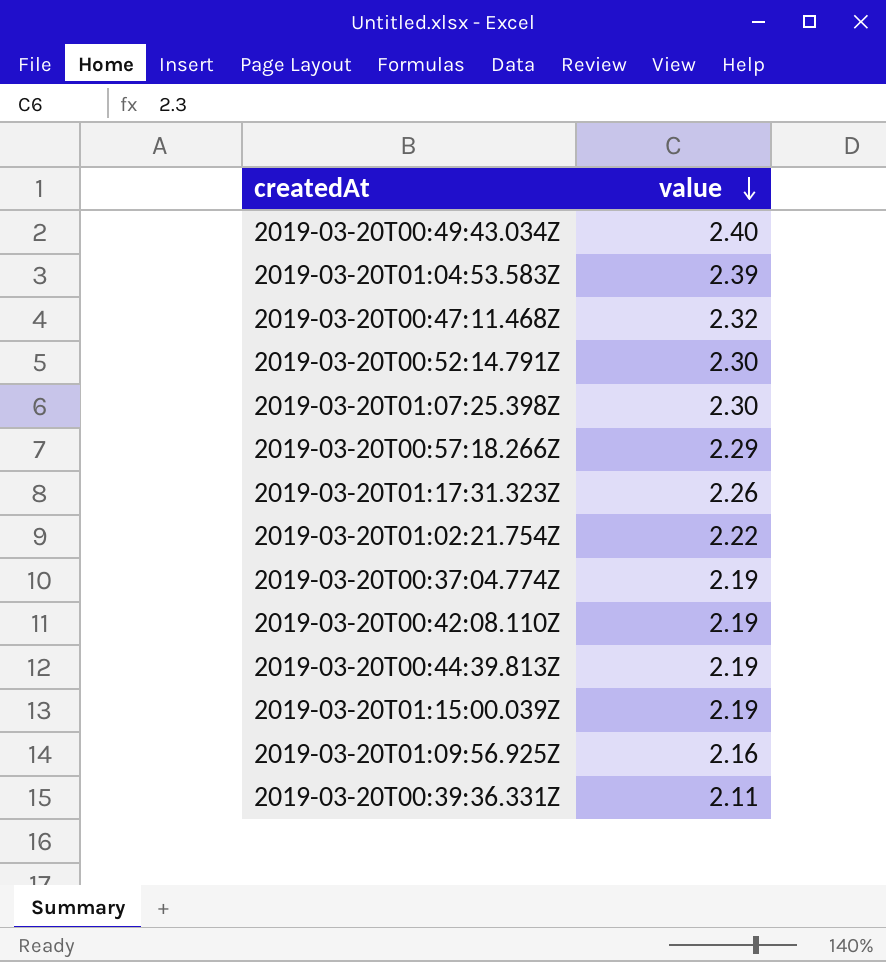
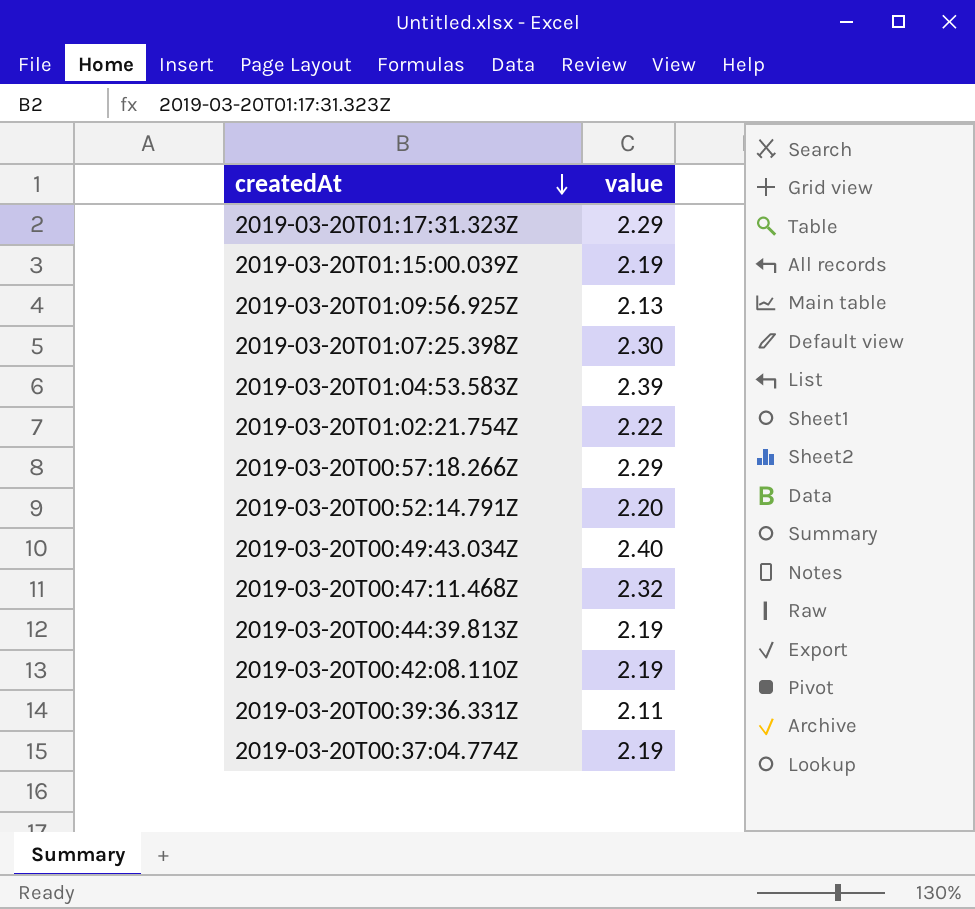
row order: value descending -> createdAt descending
2019-03-20T01:17:31.323Z | value: 2.26 -> 2.29
2019-03-20T01:09:56.925Z | value: 2.16 -> 2.13
2019-03-20T00:52:14.791Z | value: 2.30 -> 2.20

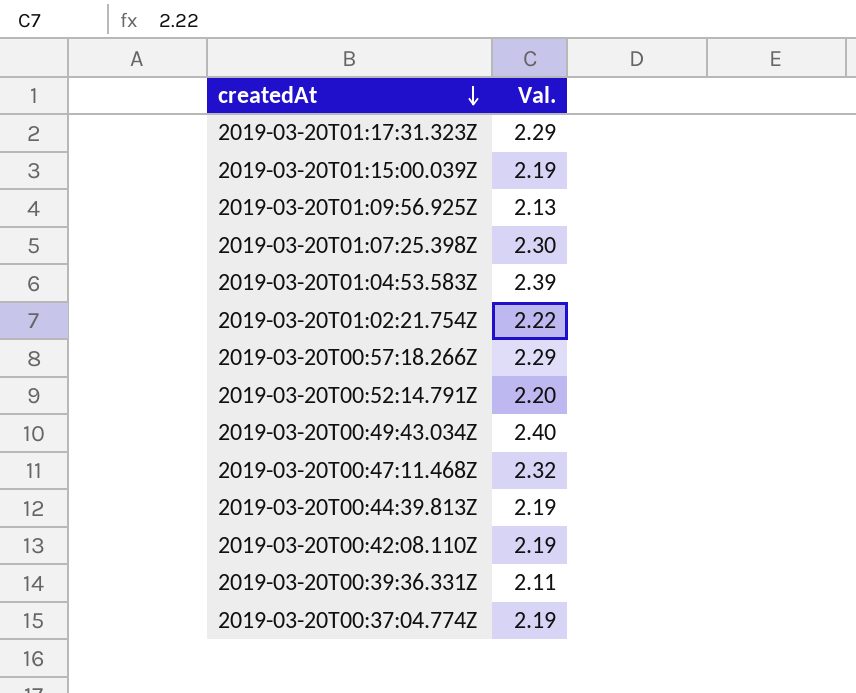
column name: value -> Val.

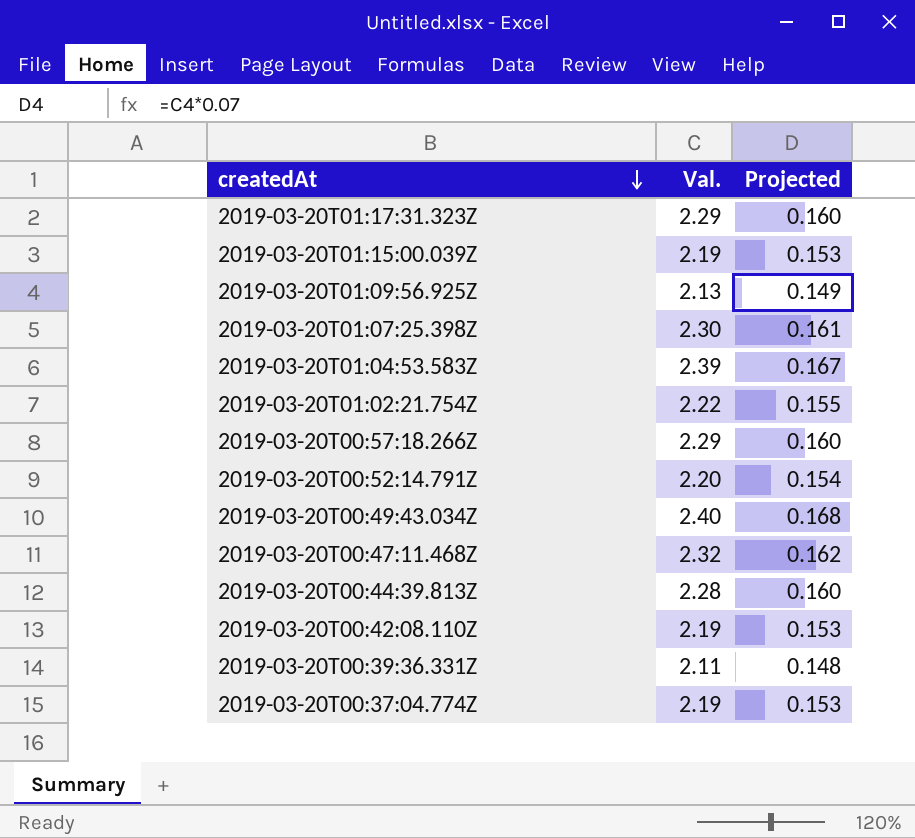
column Projected | formula: none -> [Val.] * 0.07
2019-03-20T00:44:39.813Z | Val.: 2.19 -> 2.28

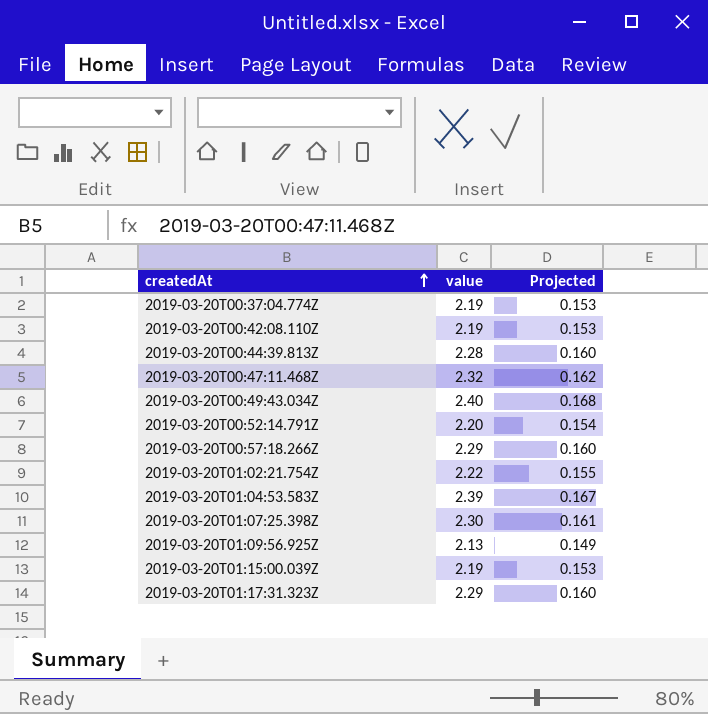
row order: createdAt descending -> createdAt ascending
column name: Val. -> value
row 2019-03-20T00:39:36.331Z: 2.11 | 0.148 -> none

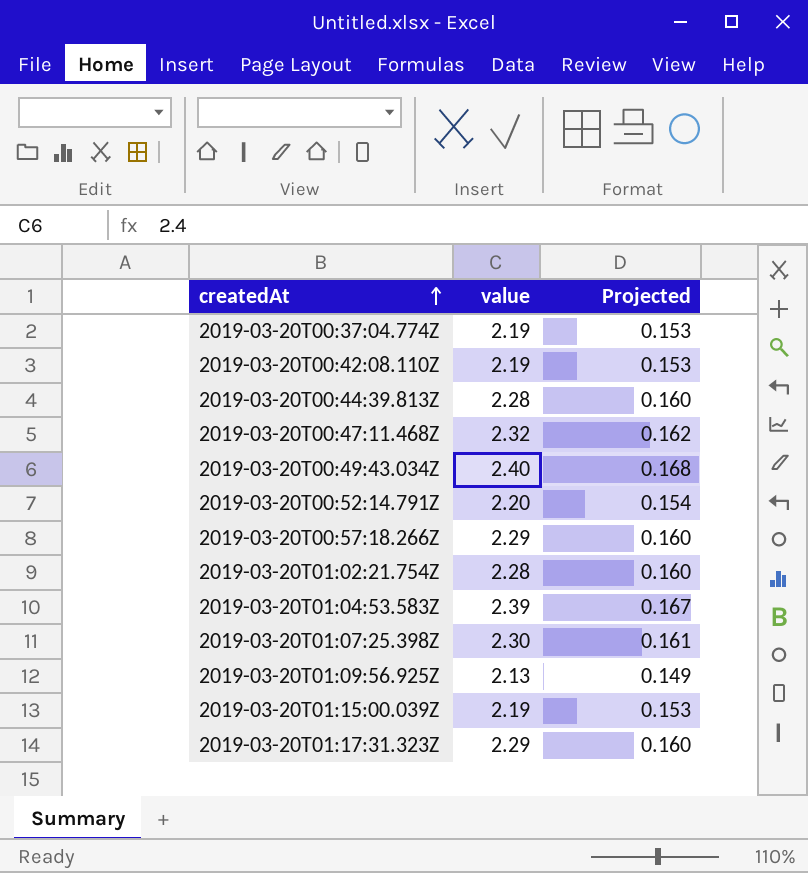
2019-03-20T01:02:21.754Z | value: 2.22 -> 2.28
2019-03-20T01:02:21.754Z | Projected: 0.155 -> 0.160

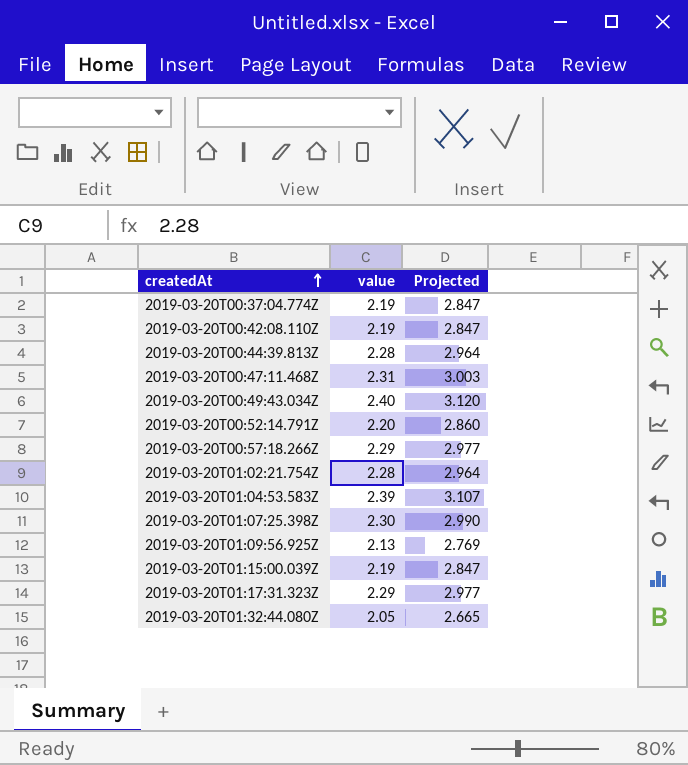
column Projected | formula: [value] * 0.07 -> [value] * 1.3
2019-03-20T00:47:11.468Z | value: 2.32 -> 2.31
row 2019-03-20T01:32:44.080Z: none -> 2.05 | 2.665

